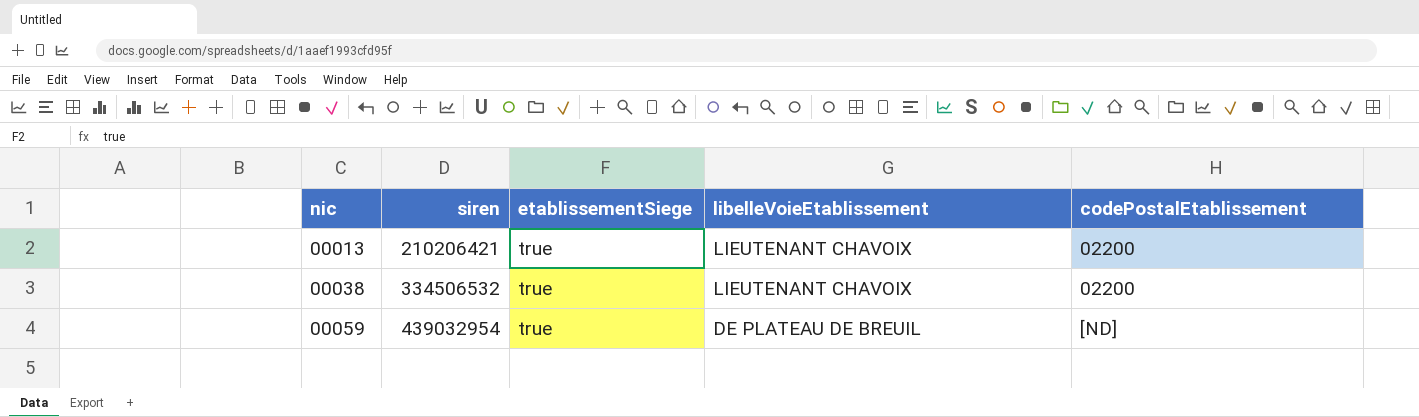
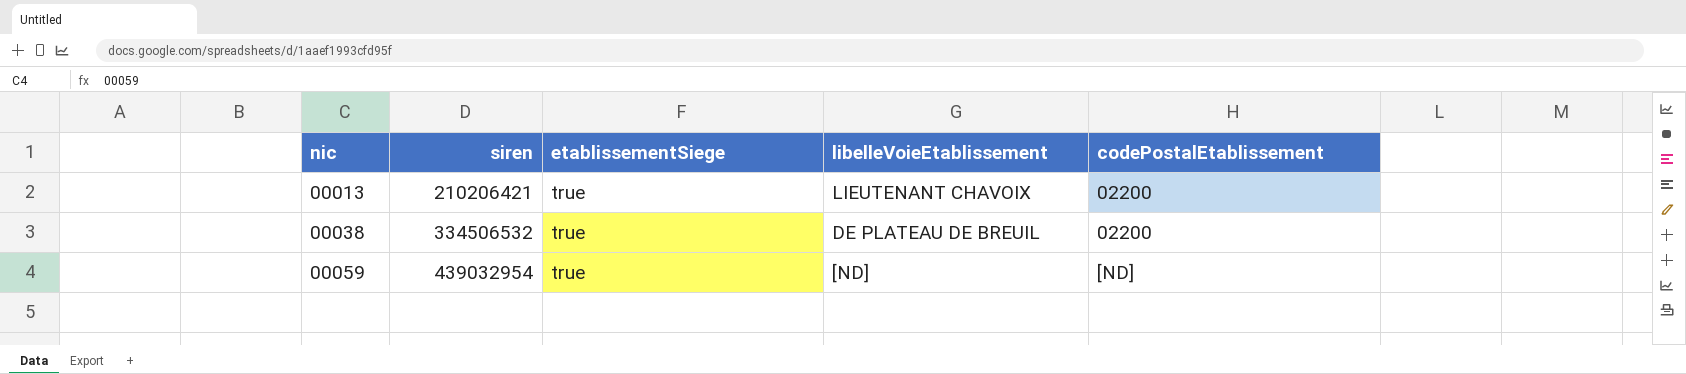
00038 | libelleVoieEtablissement: LIEUTENANT CHAVOIX -> DE PLATEAU DE BREUIL
00059 | libelleVoieEtablissement: DE PLATEAU DE BREUIL -> [ND]

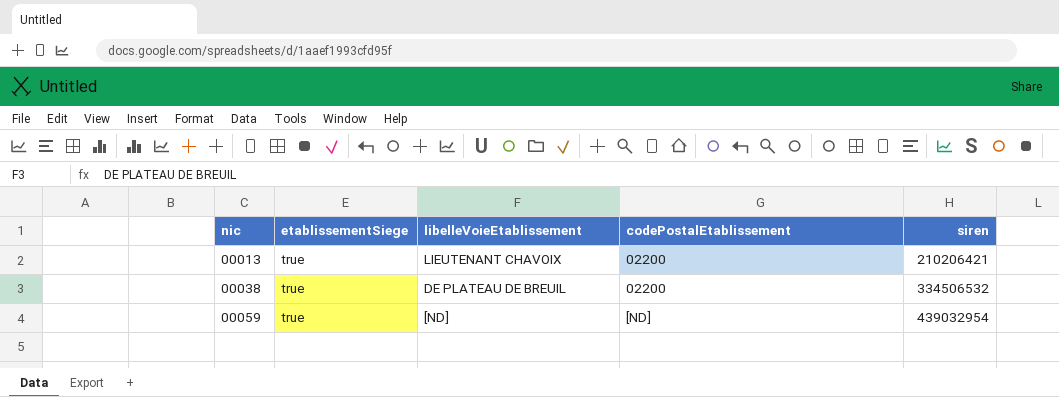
column siren | position: 2 -> 5

